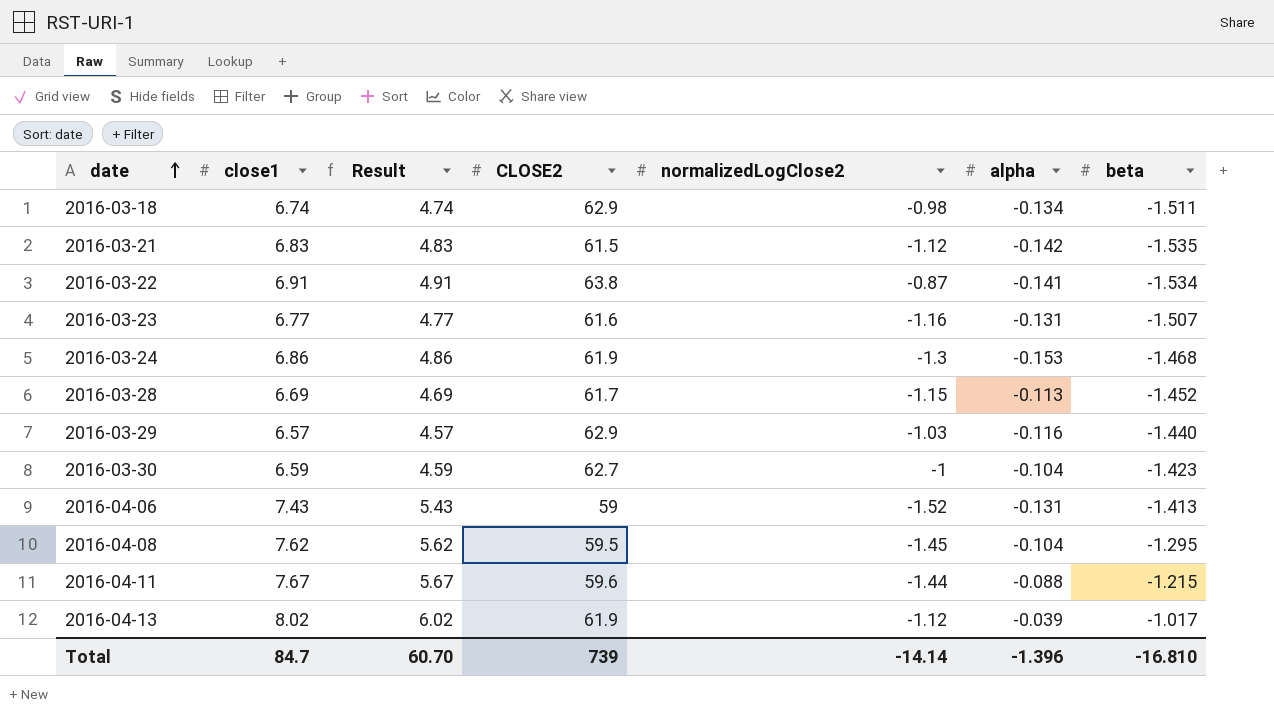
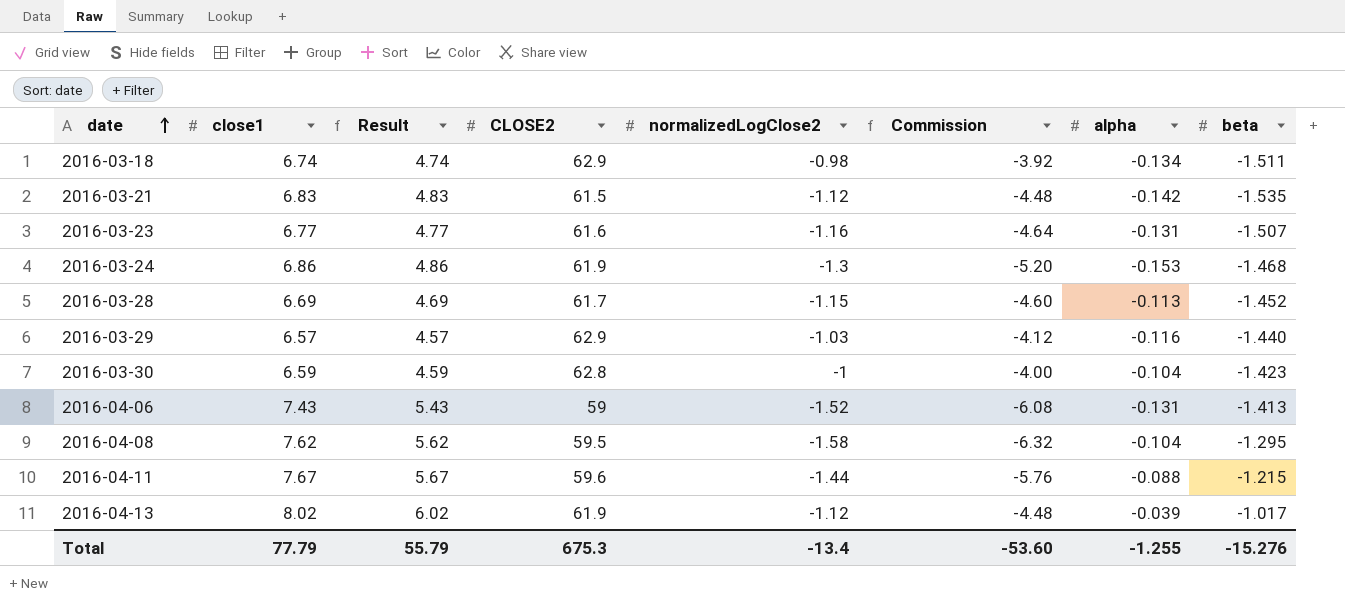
column Commission | formula: none -> [normalizedLogClose2] * 4
row 2016-03-22: 6.91 | 4.91 | 63.8 | -0.87 | -0.141 | -1.534 -> none
2016-03-30 | CLOSE2: 62.7 -> 62.8
2016-04-08 | normalizedLogClose2: -1.45 -> -1.58
Total | close1: 84.7 -> 77.79
Total | Result: 60.70 -> 55.79
Total | CLOSE2: 739 -> 675.3
Total | normalizedLogClose2: -14.14 -> -13.4
Total | alpha: -1.396 -> -1.255
Total | beta: -16.810 -> -15.276

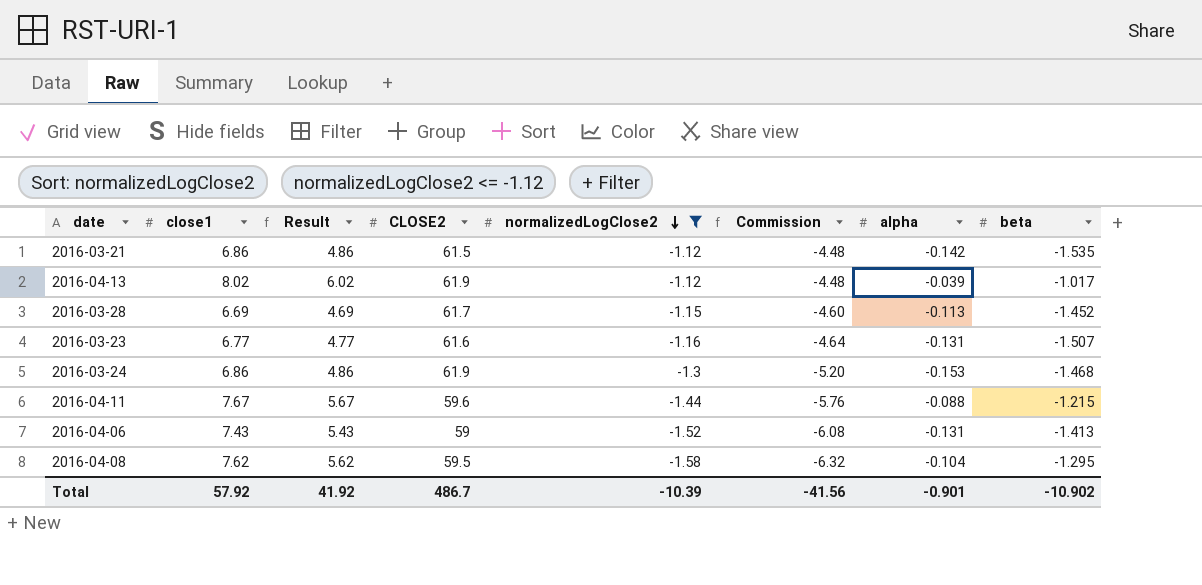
filter: none -> normalizedLogClose2 <= -1.12
row order: date ascending -> normalizedLogClose2 descending
2016-03-21 | close1: 6.83 -> 6.86
2016-03-21 | Result: 4.83 -> 4.86
Total | close1: 77.79 -> 57.92
Total | Result: 55.79 -> 41.92
Total | CLOSE2: 675.3 -> 486.7
Total | normalizedLogClose2: -13.4 -> -10.39
Total | Commission: -53.60 -> -41.56
Total | alpha: -1.255 -> -0.901
Total | beta: -15.276 -> -10.902

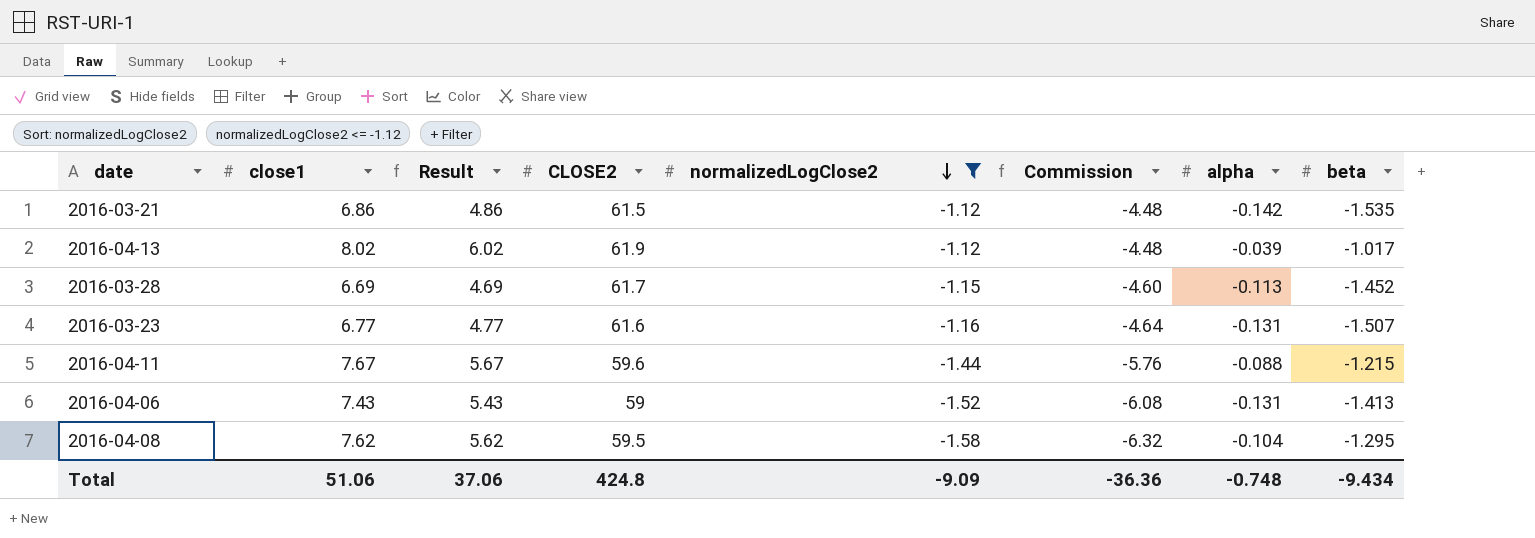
row 2016-03-24: 6.86 | 4.86 | 61.9 | -1.3 | -5.20 | -0.153 | -1.468 -> none
Total | close1: 57.92 -> 51.06
Total | Result: 41.92 -> 37.06
Total | CLOSE2: 486.7 -> 424.8
Total | normalizedLogClose2: -10.39 -> -9.09
Total | Commission: -41.56 -> -36.36
Total | alpha: -0.901 -> -0.748
Total | beta: -10.902 -> -9.434

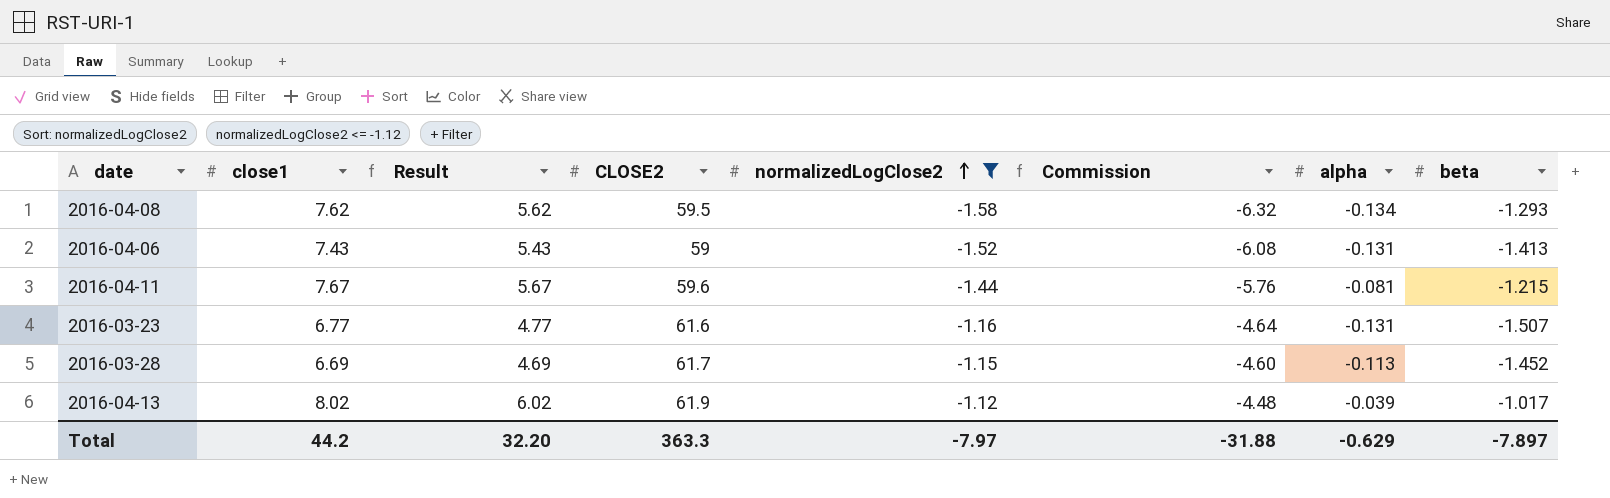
row order: normalizedLogClose2 descending -> normalizedLogClose2 ascending
row 2016-03-21: 6.86 | 4.86 | 61.5 | -1.12 | -4.48 | -0.142 | -1.535 -> none
2016-04-08 | alpha: -0.104 -> -0.134
2016-04-08 | beta: -1.295 -> -1.293
2016-04-11 | alpha: -0.088 -> -0.081
Total | close1: 51.06 -> 44.2
Total | Result: 37.06 -> 32.20
Total | CLOSE2: 424.8 -> 363.3
Total | normalizedLogClose2: -9.09 -> -7.97
Total | Commission: -36.36 -> -31.88
Total | alpha: -0.748 -> -0.629
Total | beta: -9.434 -> -7.897

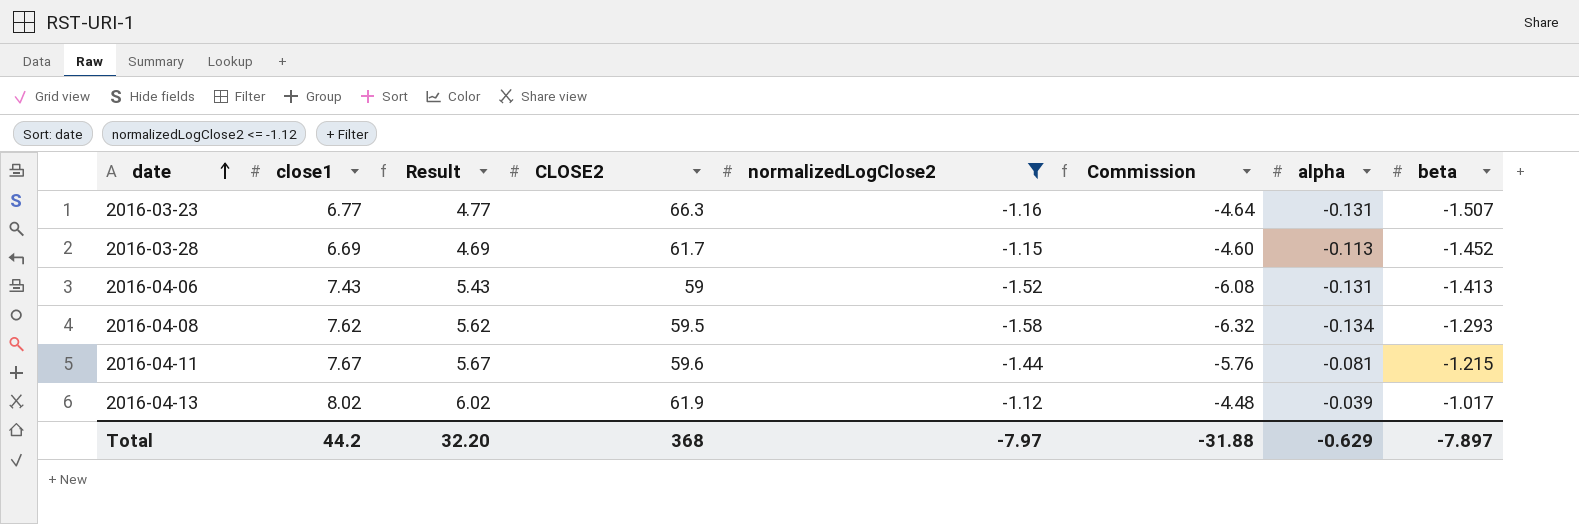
row order: normalizedLogClose2 ascending -> date ascending
2016-03-23 | CLOSE2: 61.6 -> 66.3
Total | CLOSE2: 363.3 -> 368

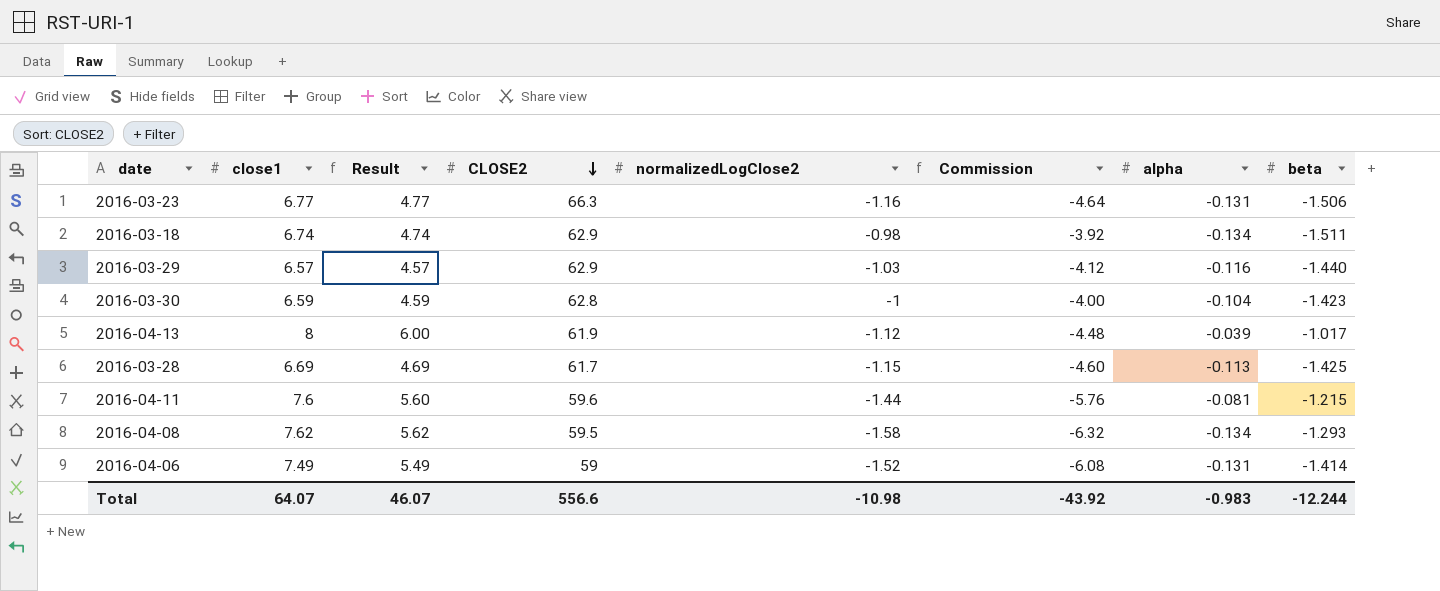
filter: normalizedLogClose2 <= -1.12 -> none
row order: date ascending -> CLOSE2 descending
2016-03-23 | beta: -1.507 -> -1.506
2016-04-13 | close1: 8.02 -> 8
2016-04-13 | Result: 6.02 -> 6.00
2016-03-28 | beta: -1.452 -> -1.425
2016-04-11 | close1: 7.67 -> 7.6
2016-04-11 | Result: 5.67 -> 5.60
2016-04-06 | close1: 7.43 -> 7.49
2016-04-06 | Result: 5.43 -> 5.49
2016-04-06 | beta: -1.413 -> -1.414
Total | close1: 44.2 -> 64.07
Total | Result: 32.20 -> 46.07
Total | CLOSE2: 368 -> 556.6
Total | normalizedLogClose2: -7.97 -> -10.98
Total | Commission: -31.88 -> -43.92
Total | alpha: -0.629 -> -0.983
Total | beta: -7.897 -> -12.244

